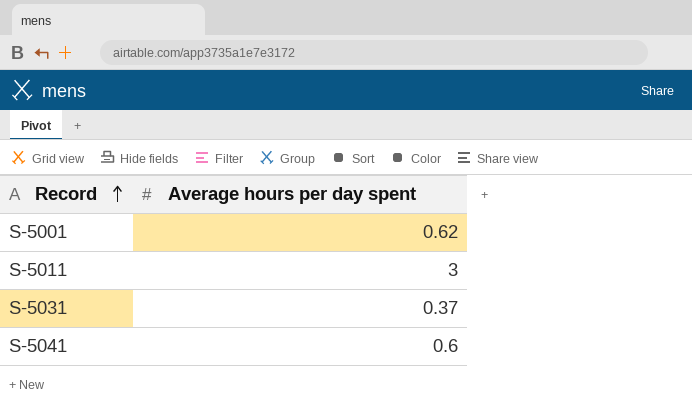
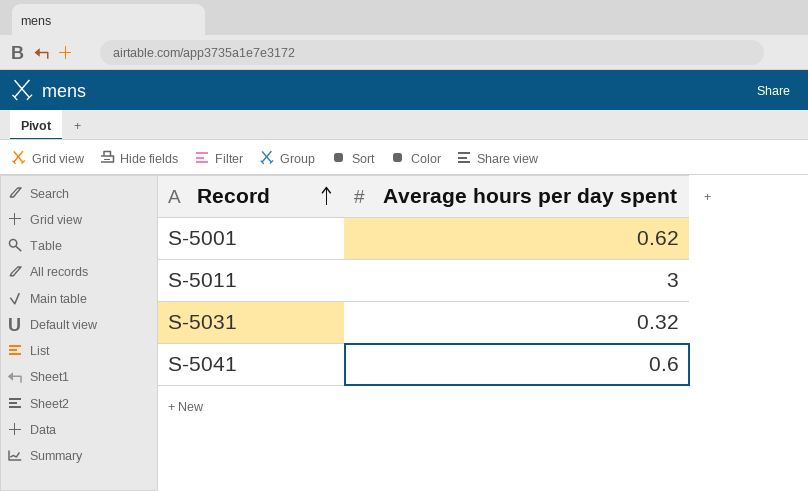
S-5031 | Average hours per day spent: 0.37 -> 0.32

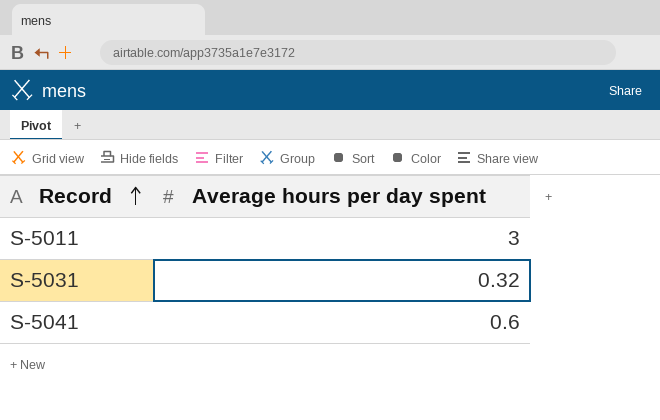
row S-5001: 0.62 -> none

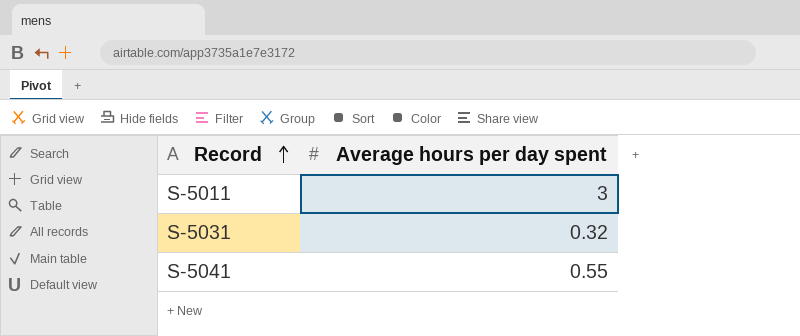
S-5041 | Average hours per day spent: 0.6 -> 0.55

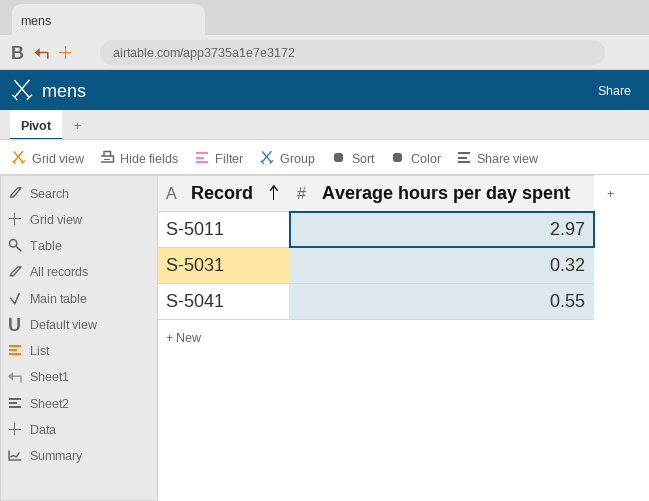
S-5011 | Average hours per day spent: 3 -> 2.97

